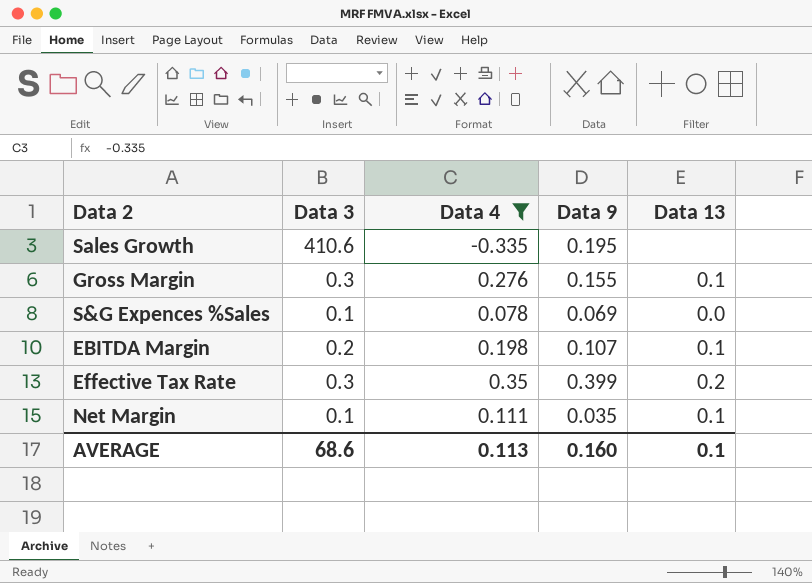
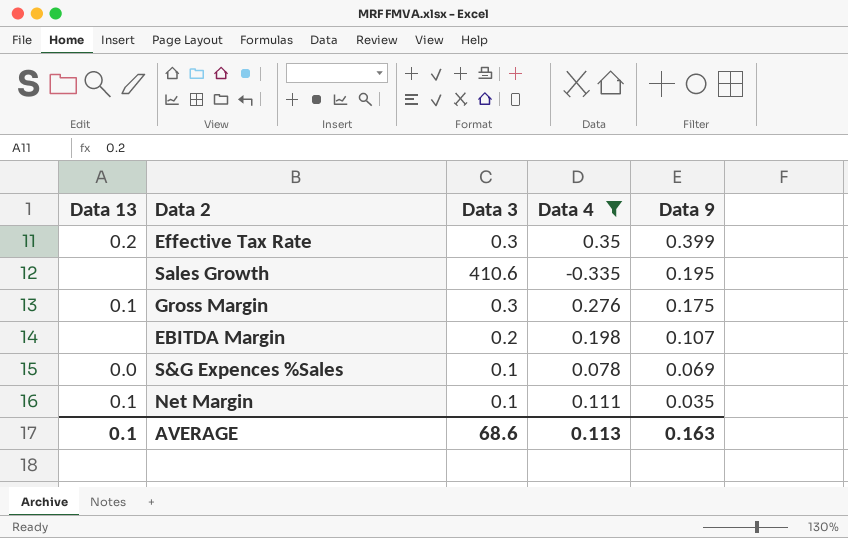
row order: none -> Data 9 descending
column Data 13 | position: 5 -> 1
Gross Margin | Data 9: 0.155 -> 0.175
EBITDA Margin | Data 13: 0.1 -> none
AVERAGE | Data 9: 0.160 -> 0.163

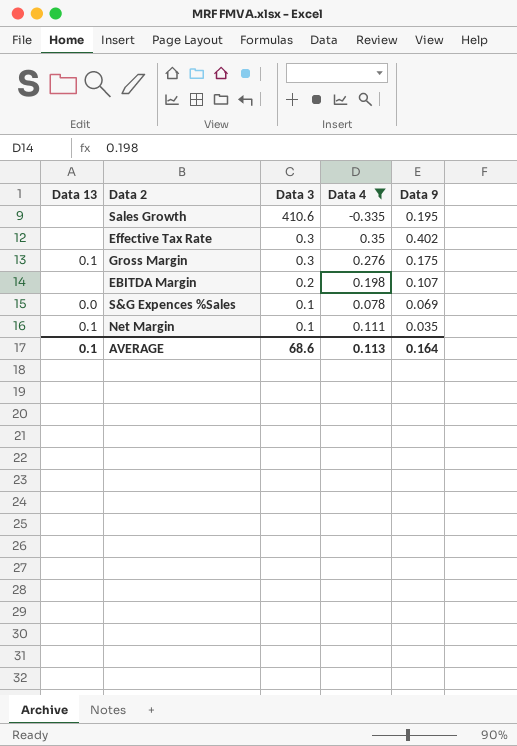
row order: Data 9 descending -> Data 3 descending
Effective Tax Rate | Data 13: 0.2 -> none
Effective Tax Rate | Data 9: 0.399 -> 0.402
AVERAGE | Data 9: 0.163 -> 0.164

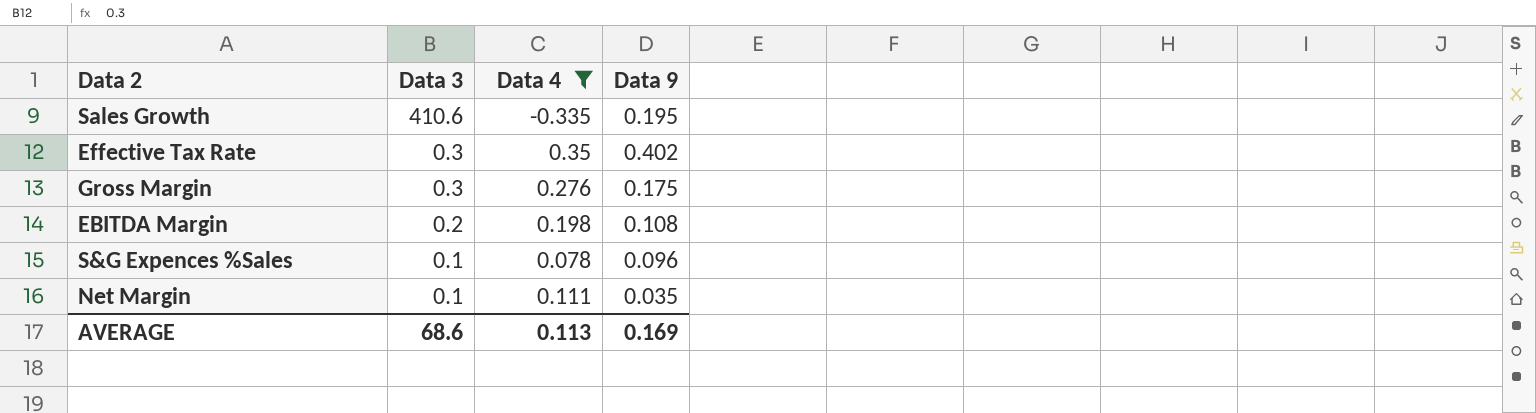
column Data 13 | position: 1 -> none
EBITDA Margin | Data 9: 0.107 -> 0.108
S&G Expences %Sales | Data 9: 0.069 -> 0.096
AVERAGE | Data 9: 0.164 -> 0.169

